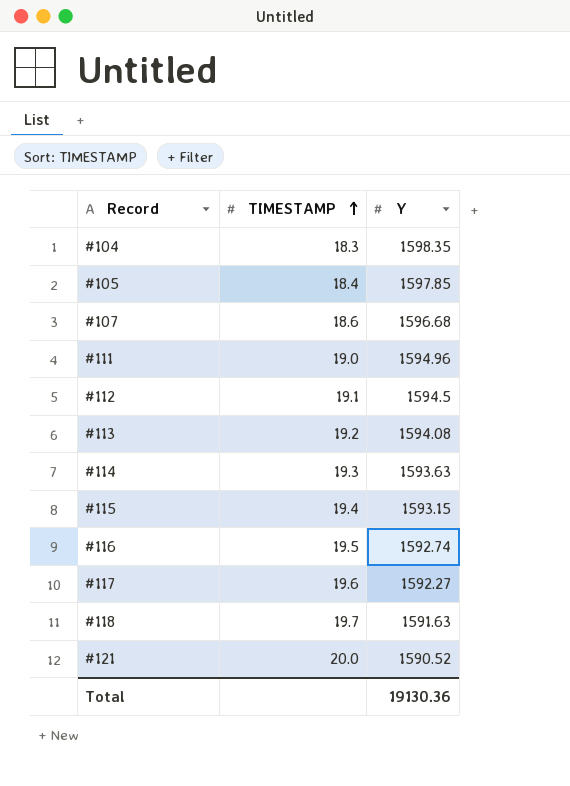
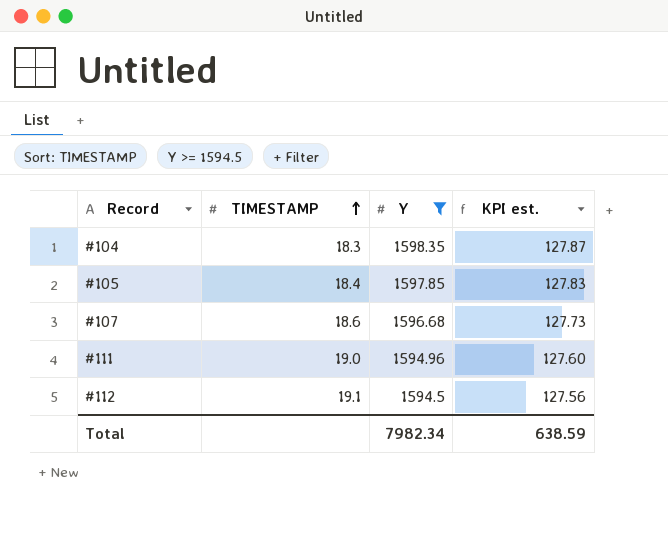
filter: none -> Y >= 1594.5
column KPI est. | formula: none -> [Y] * 0.08
Total | Y: 19130.36 -> 7982.34

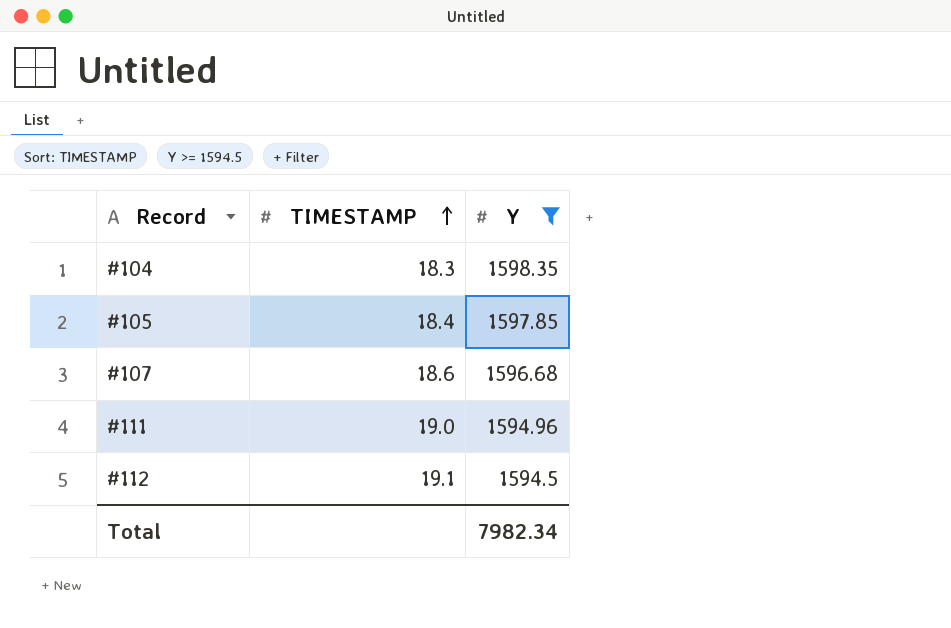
column KPI est. | formula: [Y] * 0.08 -> none

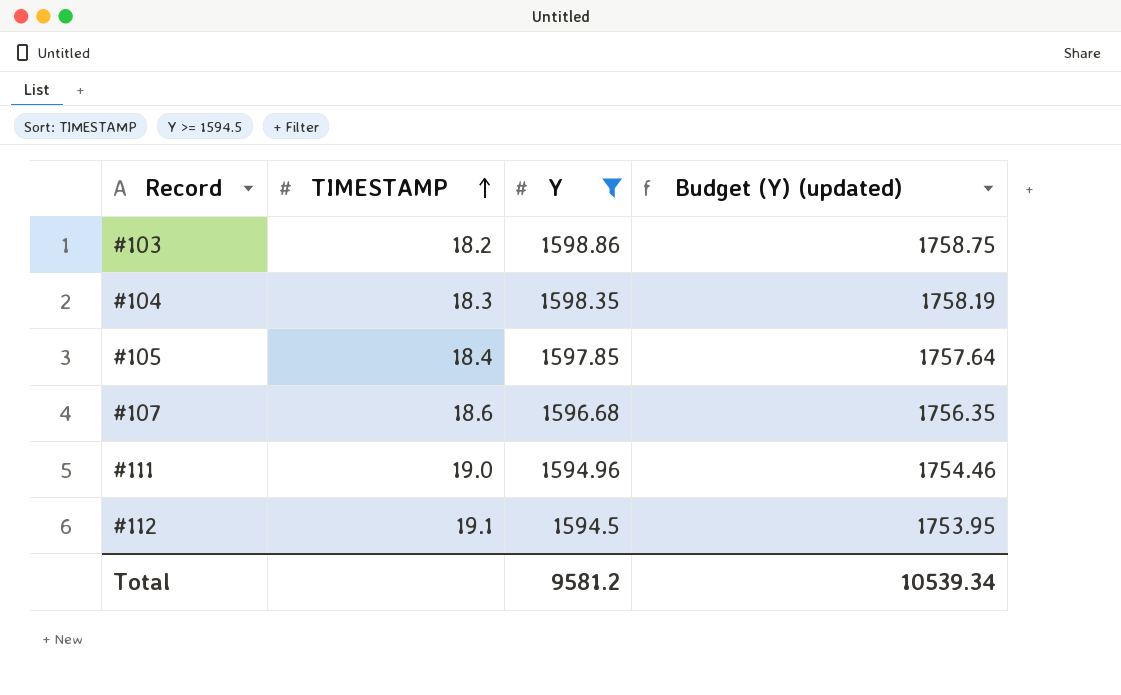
column Budget (Y) (updated) | formula: none -> [Y] * 1.1
row #103: none -> 18.2 | 1598.86 | 1758.75
Total | Y: 7982.34 -> 9581.2

